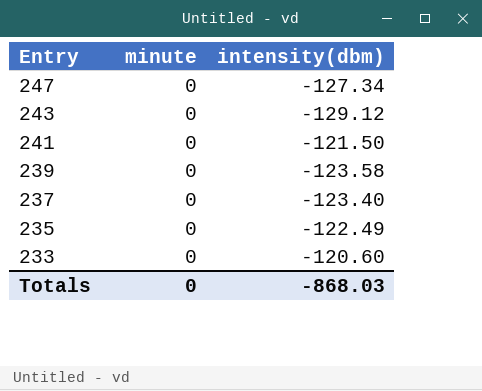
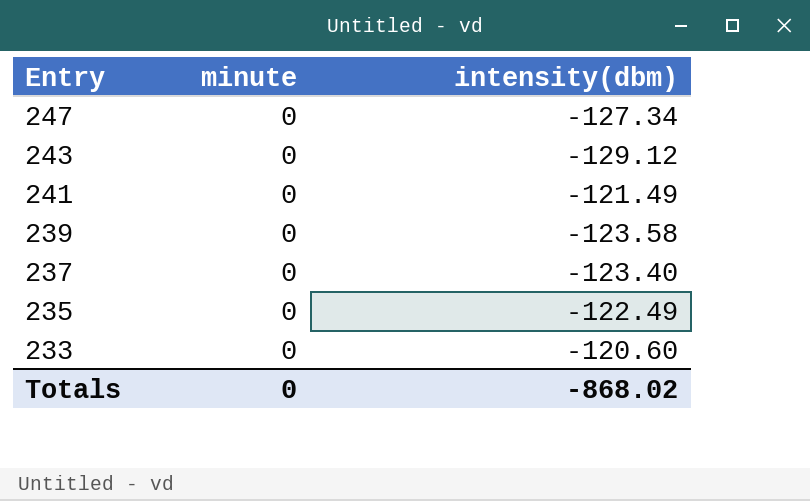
241 | intensity(dbm): -121.50 -> -121.49
Totals | intensity(dbm): -868.03 -> -868.02

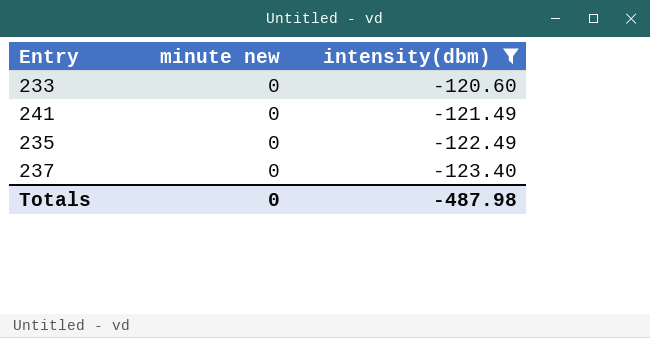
filter: none -> intensity(dbm) >= -123.40
row order: Entry descending -> intensity(dbm) descending
column name: minute -> minute new
Totals | intensity(dbm): -868.02 -> -487.98

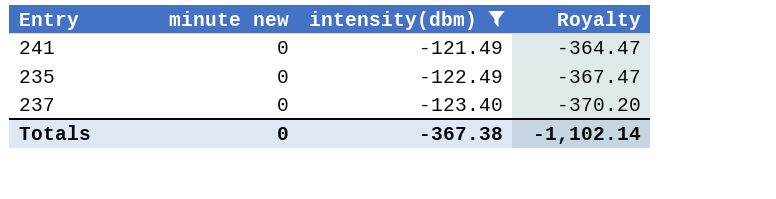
column Royalty | formula: none -> [intensity(dbm)] * 3
row 233: 0 | -120.60 -> none
Totals | intensity(dbm): -487.98 -> -367.38

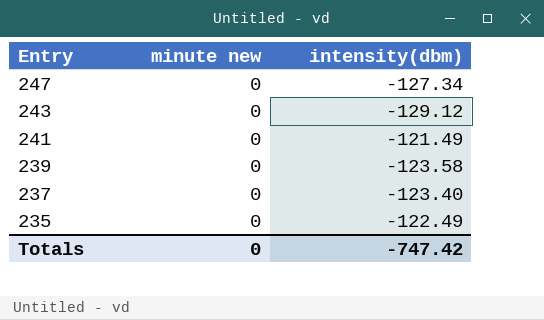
filter: intensity(dbm) >= -123.40 -> none
row order: intensity(dbm) descending -> Entry descending
column Royalty | formula: [intensity(dbm)] * 3 -> none
Totals | intensity(dbm): -367.38 -> -747.42

